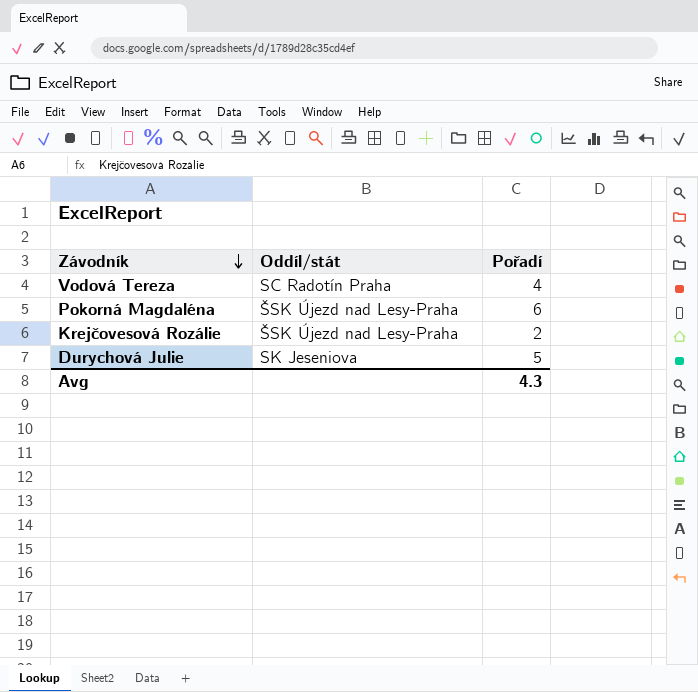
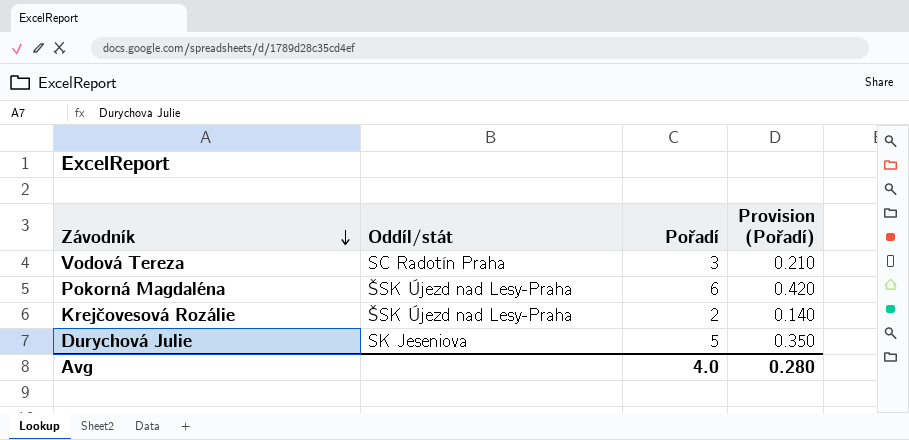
column Provision (Pořadí) | formula: none -> [Pořadí] * 0.07
Vodová Tereza | Pořadí: 4 -> 3
Avg | Pořadí: 4.3 -> 4.0

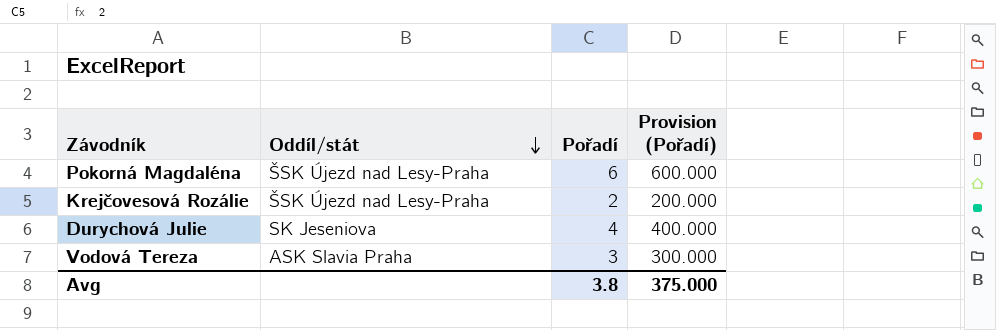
row order: Závodník descending -> Oddíl/stát descending
column Provision (Pořadí) | formula: [Pořadí] * 0.07 -> [Pořadí] * 100
Durychová Julie | Pořadí: 5 -> 4
Vodová Tereza | Oddíl/stát: SC Radotín Praha -> ASK Slavia Praha
Avg | Pořadí: 4.0 -> 3.8
Avg | Provision (Pořadí): 0.280 -> 375.000

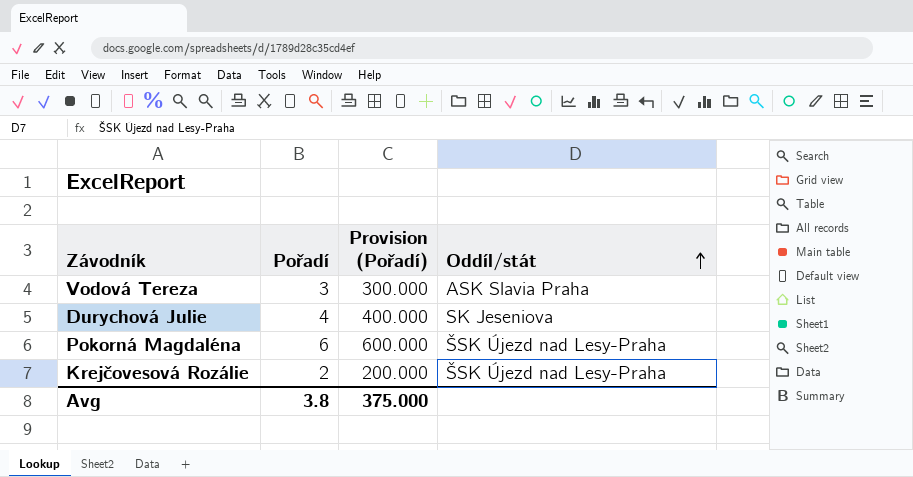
row order: Oddíl/stát descending -> Oddíl/stát ascending
column Oddíl/stát | position: 2 -> 4

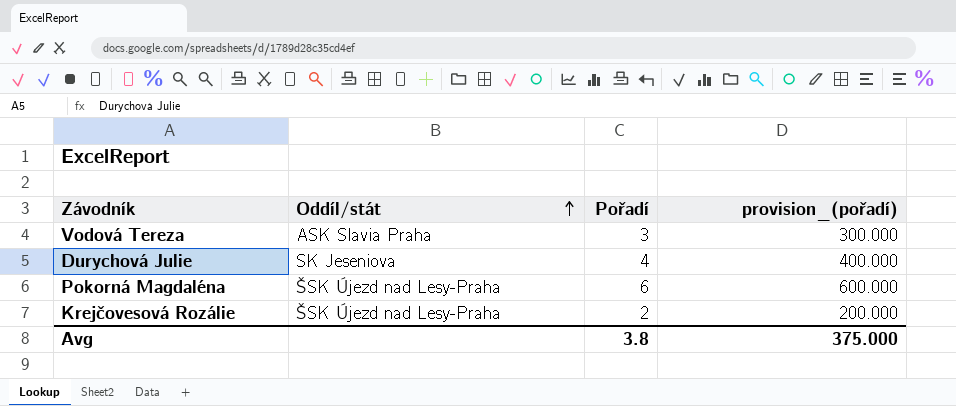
column Oddíl/stát | position: 4 -> 2
column name: Provision (Pořadí) -> provision_(pořadí)

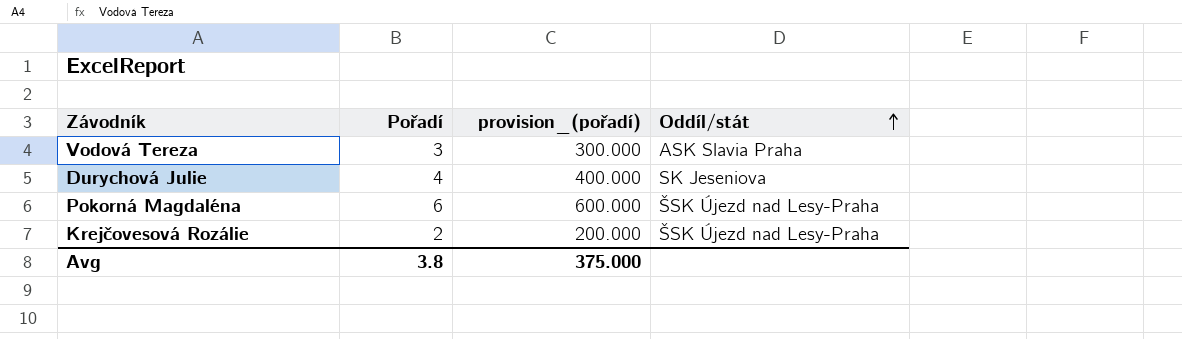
column Oddíl/stát | position: 2 -> 4

